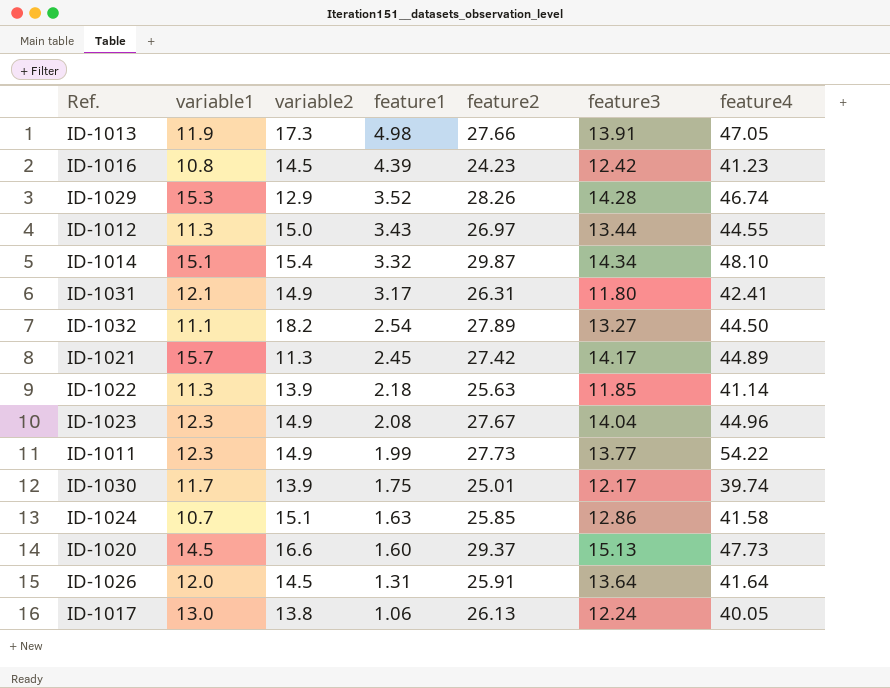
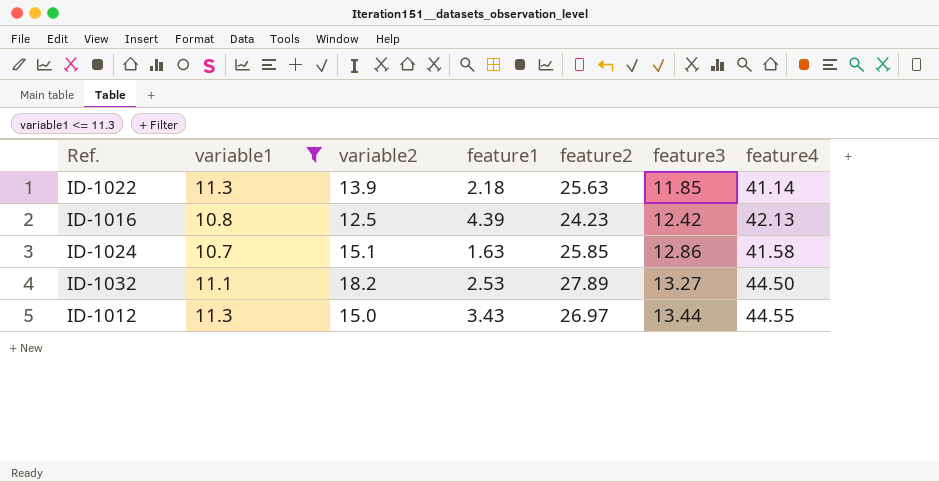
filter: none -> variable1 <= 11.3
row order: feature1 descending -> feature3 ascending
ID-1016 | variable2: 14.5 -> 12.5
ID-1016 | feature4: 41.23 -> 42.13
ID-1032 | feature1: 2.54 -> 2.53

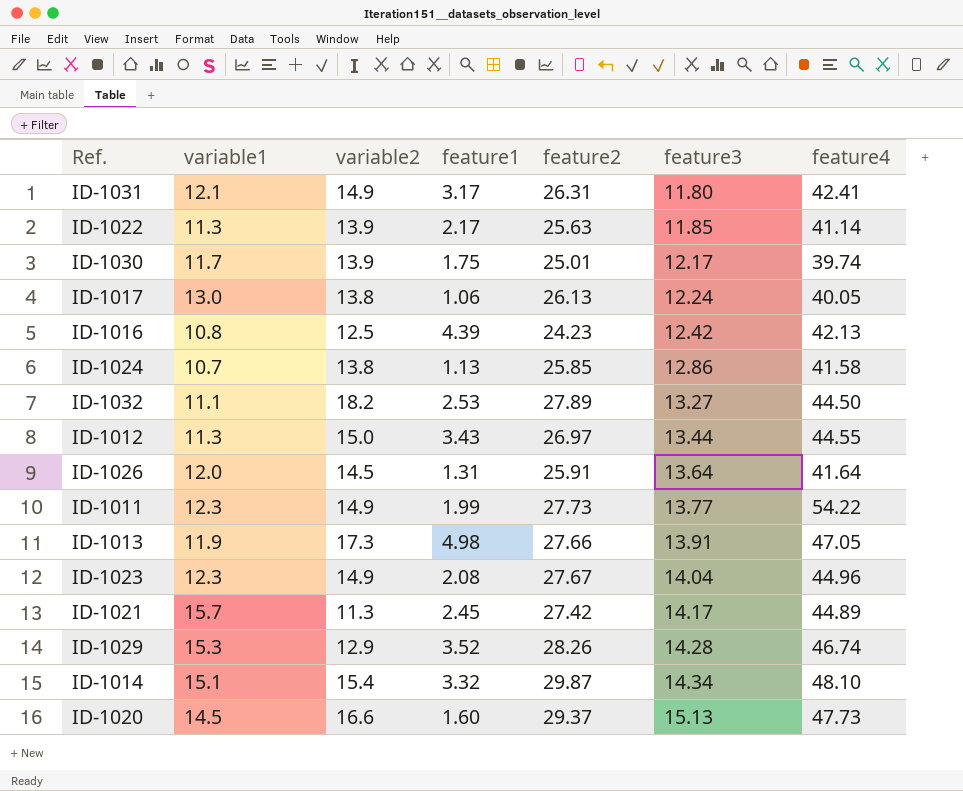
filter: variable1 <= 11.3 -> none
ID-1022 | feature1: 2.18 -> 2.17
ID-1024 | variable2: 15.1 -> 13.8
ID-1024 | feature1: 1.63 -> 1.13

